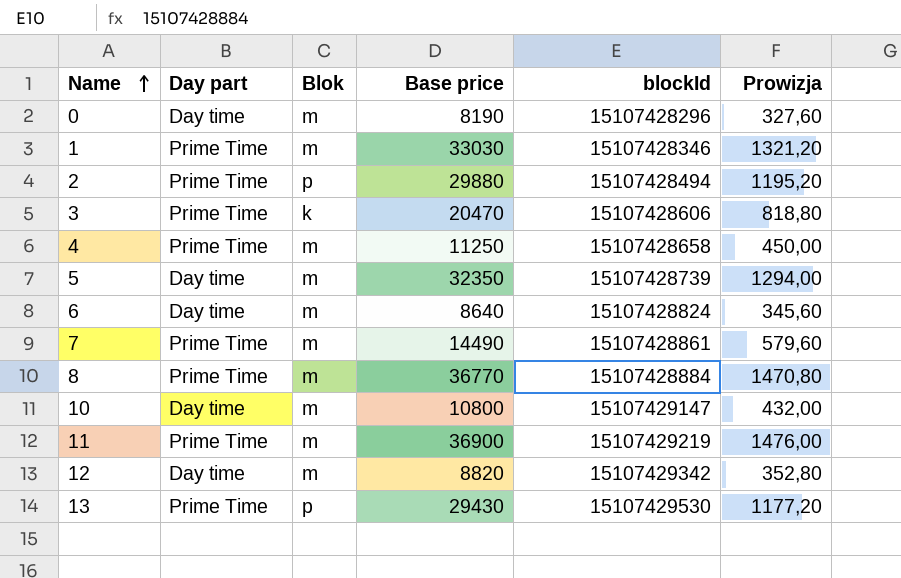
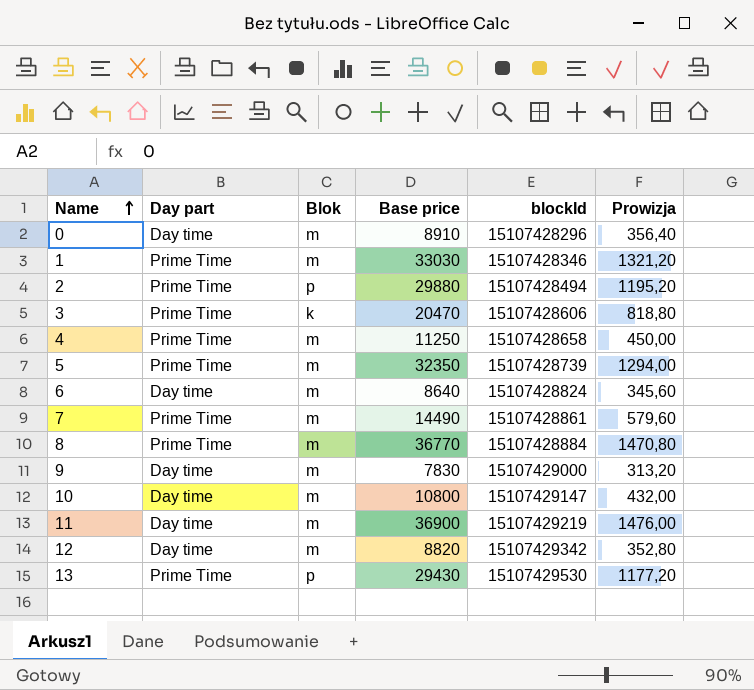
0 | Base price: 8190 -> 8910
0 | Prowizja: 327,60 -> 356,40
5 | Day part: Day time -> Prime Time
row 9: none -> Day time | m | 7830 | 15107429000 | 313,20
11 | Day part: Prime Time -> Day time

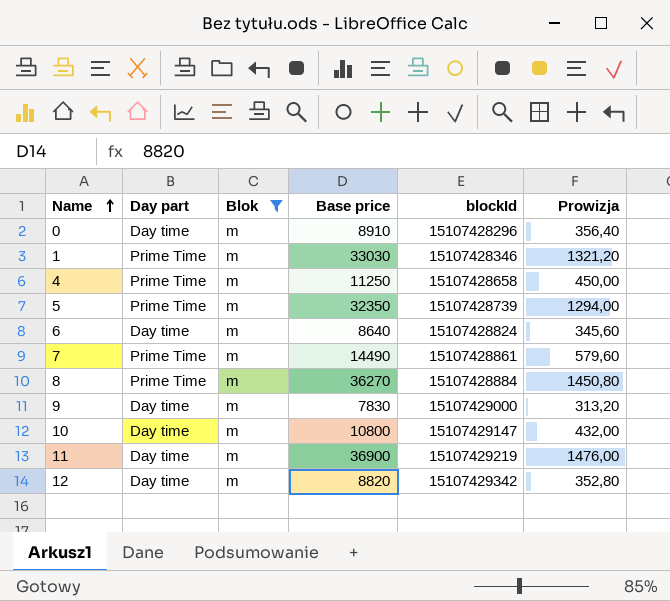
filter: none -> Blok = m
8 | Base price: 36770 -> 36270
8 | Prowizja: 1470,80 -> 1450,80

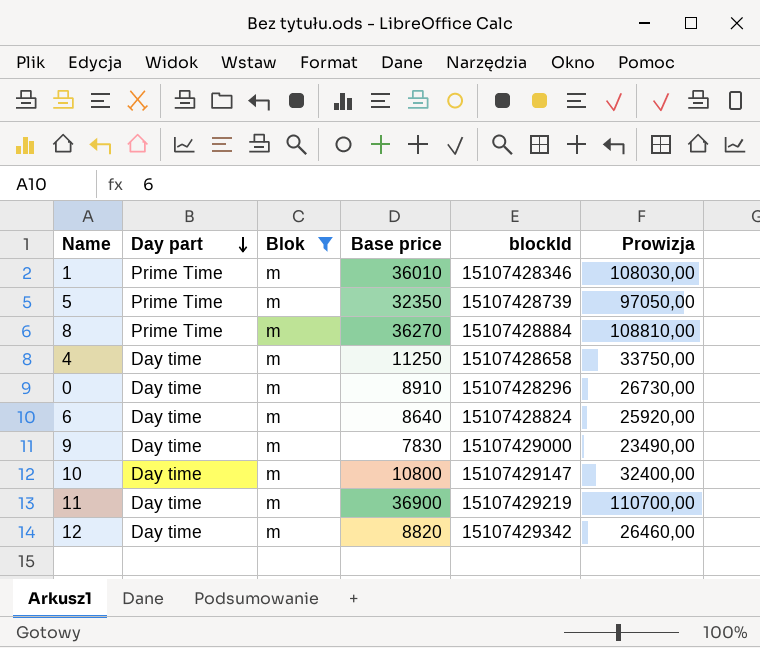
row order: Name ascending -> Day part descending
column Prowizja | formula: [Base price] * 0,04 -> [Base price] * 3
row 7: Prime Time | m | 14490 | 15107428861 | 579,60 -> none
1 | Base price: 33030 -> 36010
4 | Day part: Prime Time -> Day time

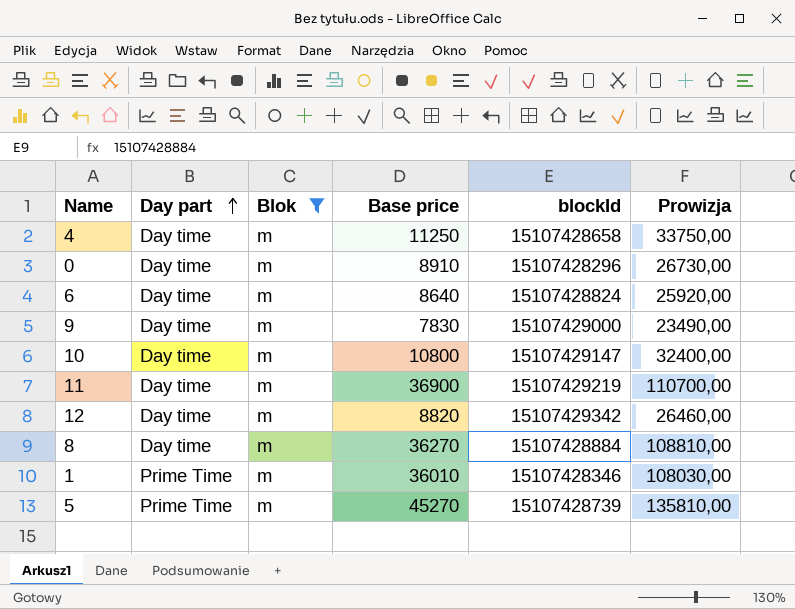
row order: Day part descending -> Day part ascending
8 | Day part: Prime Time -> Day time
5 | Base price: 32350 -> 45270
5 | Prowizja: 97050,00 -> 135810,00

